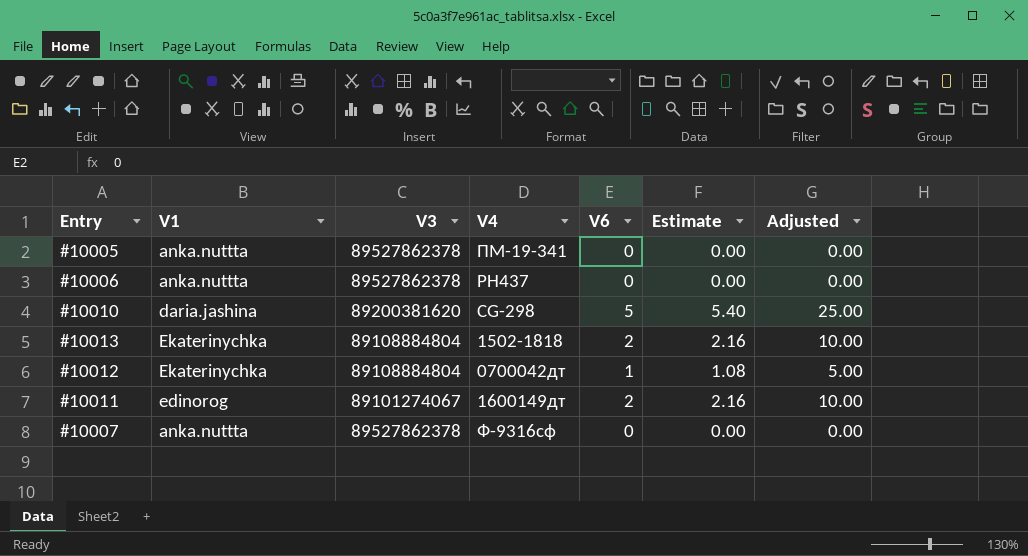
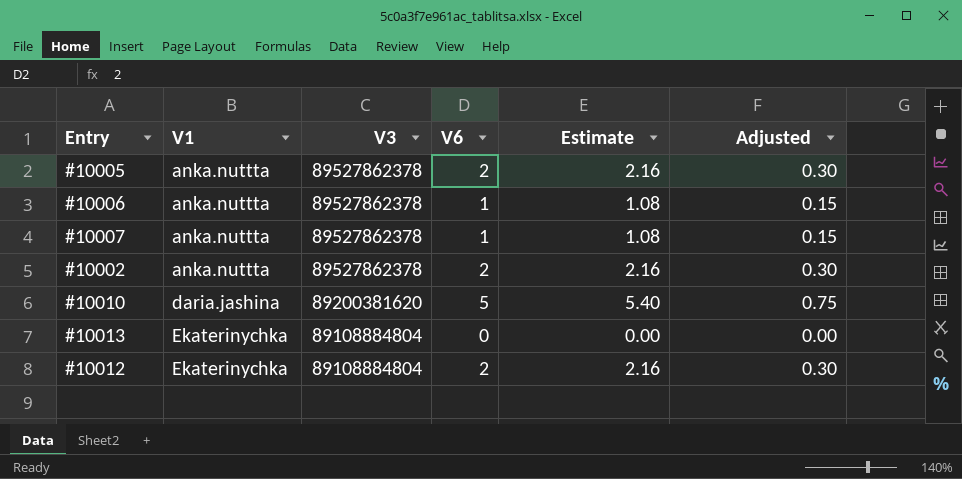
row order: none -> V1 ascending
column V4 | position: 4 -> none
column Adjusted | formula: [V6] * 5 -> [V6] * 0.15
row #10011: edinorog | 89101274067 | 1600149дт | 2 | 2.16 | 10.00 -> none
#10005 | V6: 0 -> 2
#10005 | Estimate: 0.00 -> 2.16
#10006 | V6: 0 -> 1
#10006 | Estimate: 0.00 -> 1.08
#10007 | V6: 0 -> 1
#10007 | Estimate: 0.00 -> 1.08
row #10002: none -> anka.nuttta | 89527862378 | 2 | 2.16 | 0.30
#10013 | V6: 2 -> 0
#10013 | Estimate: 2.16 -> 0.00
#10012 | V6: 1 -> 2
#10012 | Estimate: 1.08 -> 2.16

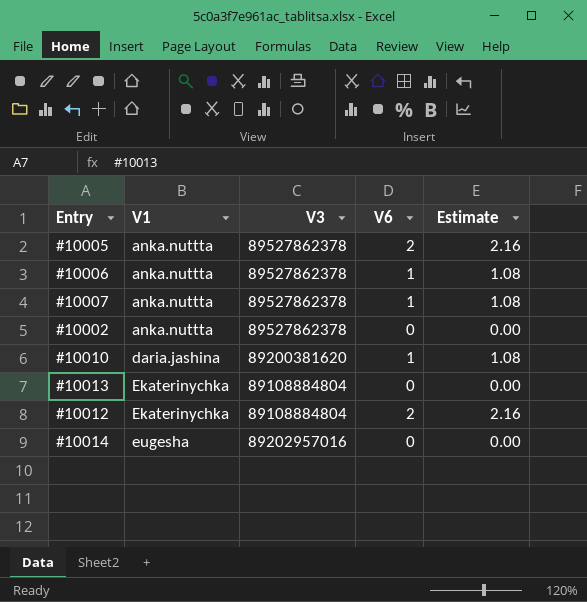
column Adjusted | formula: [V6] * 0.15 -> none
#10002 | V6: 2 -> 0
#10002 | Estimate: 2.16 -> 0.00
#10010 | V6: 5 -> 1
#10010 | Estimate: 5.40 -> 1.08
row #10014: none -> eugesha | 89202957016 | 0 | 0.00

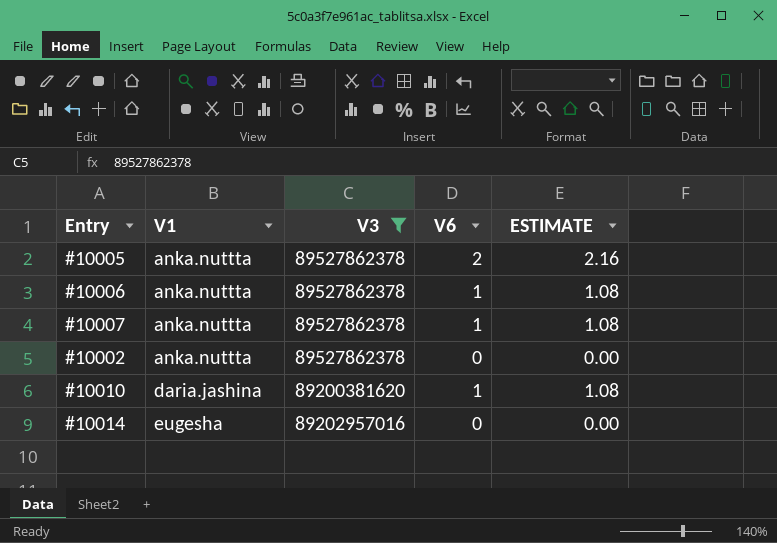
filter: none -> V3 != 89108884804
column name: Estimate -> ESTIMATE

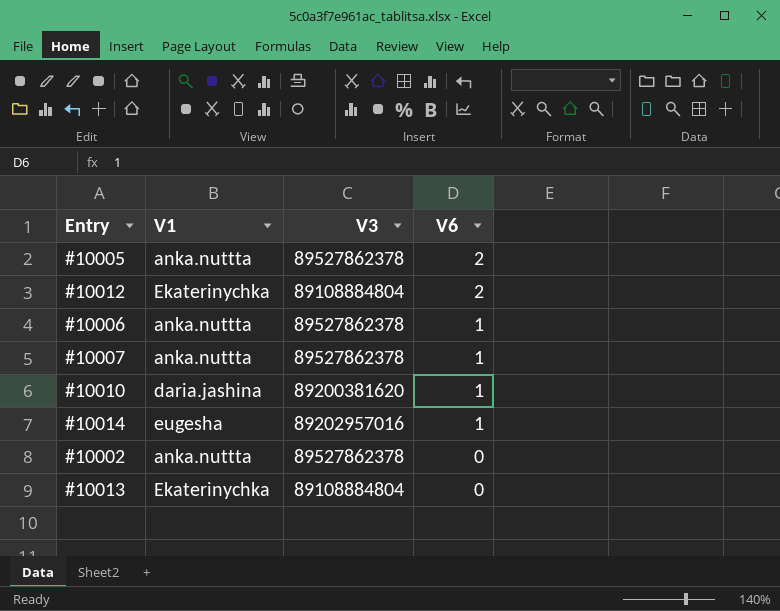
filter: V3 != 89108884804 -> none
row order: V1 ascending -> V6 descending
column ESTIMATE | formula: [V6] * 1.08 -> none
#10014 | V6: 0 -> 1

